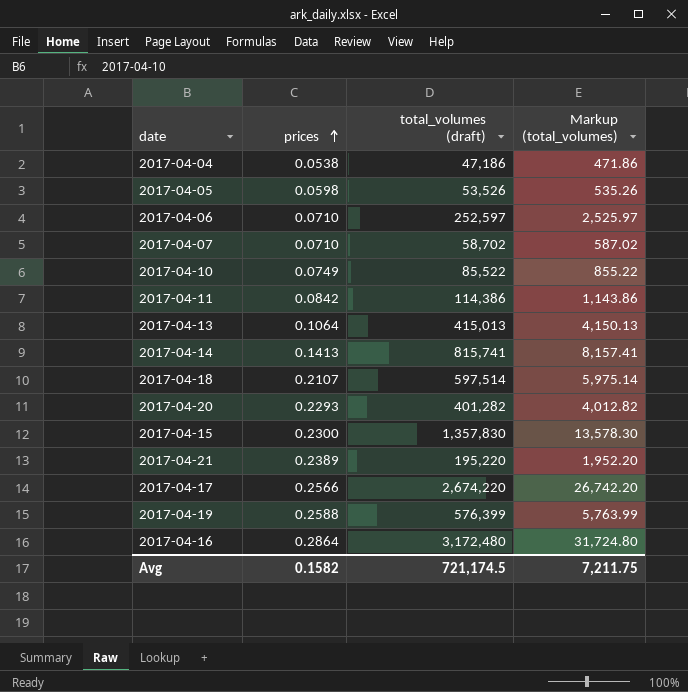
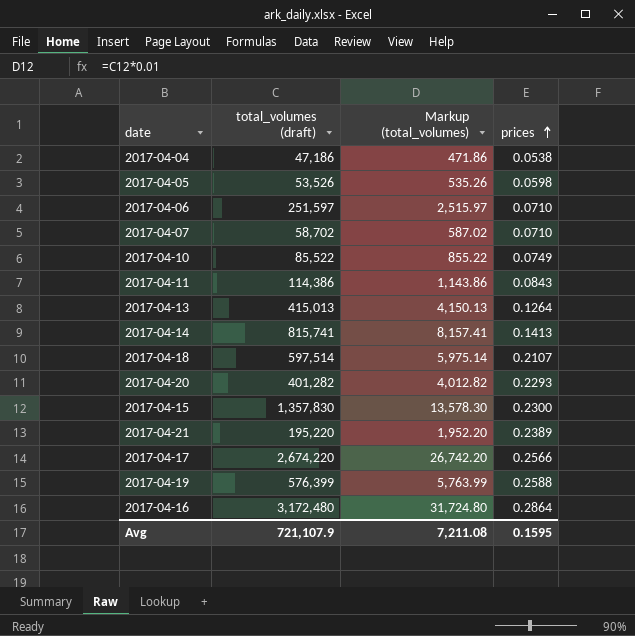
column prices | position: 2 -> 4
2017-04-06 | total_volumes (draft): 252,597 -> 251,597
2017-04-06 | Markup (total_volumes): 2,525.97 -> 2,515.97
2017-04-11 | prices: 0.0842 -> 0.0843
2017-04-13 | prices: 0.1064 -> 0.1264
Avg | total_volumes (draft): 721,174.5 -> 721,107.9
Avg | Markup (total_volumes): 7,211.75 -> 7,211.08
Avg | prices: 0.1582 -> 0.1595

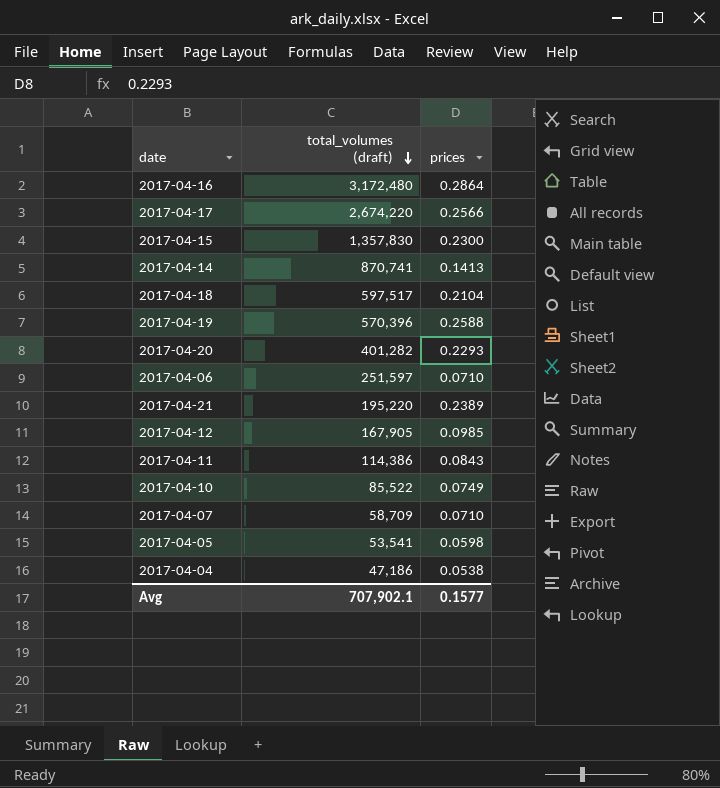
row order: prices ascending -> total_volumes (draft) descending
column Markup (total_volumes) | formula: [total_volumes (draft)] * 0.01 -> none
row 2017-04-13: 415,013 | 4,150.13 | 0.1264 -> none
2017-04-14 | total_volumes (draft): 815,741 -> 870,741
2017-04-18 | total_volumes (draft): 597,514 -> 597,517
2017-04-18 | prices: 0.2107 -> 0.2104
2017-04-19 | total_volumes (draft): 576,399 -> 570,396
row 2017-04-12: none -> 167,905 | 0.0985
2017-04-07 | total_volumes (draft): 58,702 -> 58,709
2017-04-05 | total_volumes (draft): 53,526 -> 53,541
Avg | total_volumes (draft): 721,107.9 -> 707,902.1
Avg | prices: 0.1595 -> 0.1577

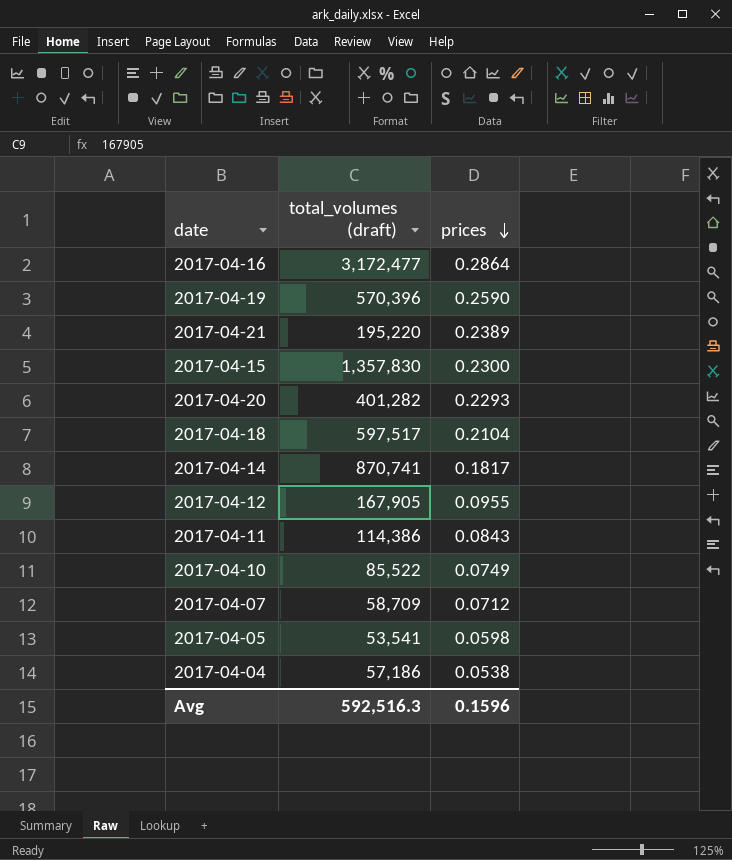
row order: total_volumes (draft) descending -> prices descending
row 2017-04-17: 2,674,220 | 0.2566 -> none
row 2017-04-06: 251,597 | 0.0710 -> none
2017-04-16 | total_volumes (draft): 3,172,480 -> 3,172,477
2017-04-19 | prices: 0.2588 -> 0.2590
2017-04-14 | prices: 0.1413 -> 0.1817
2017-04-12 | prices: 0.0985 -> 0.0955
2017-04-07 | prices: 0.0710 -> 0.0712
2017-04-04 | total_volumes (draft): 47,186 -> 57,186
Avg | total_volumes (draft): 707,902.1 -> 592,516.3
Avg | prices: 0.1577 -> 0.1596

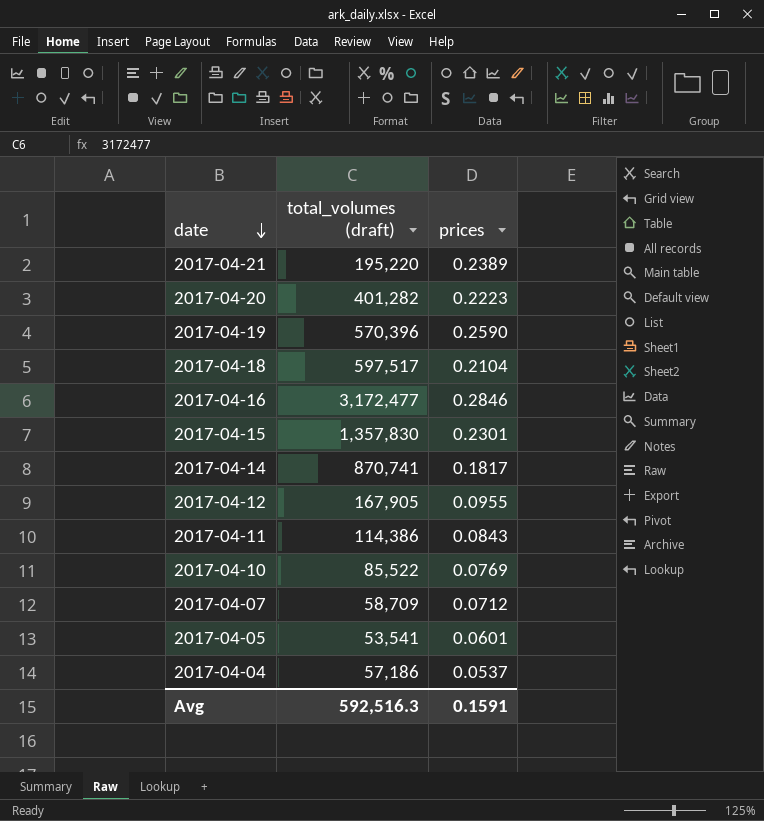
row order: prices descending -> date descending
2017-04-20 | prices: 0.2293 -> 0.2223
2017-04-16 | prices: 0.2864 -> 0.2846
2017-04-15 | prices: 0.2300 -> 0.2301
2017-04-10 | prices: 0.0749 -> 0.0769
2017-04-05 | prices: 0.0598 -> 0.0601
2017-04-04 | prices: 0.0538 -> 0.0537
Avg | prices: 0.1596 -> 0.1591

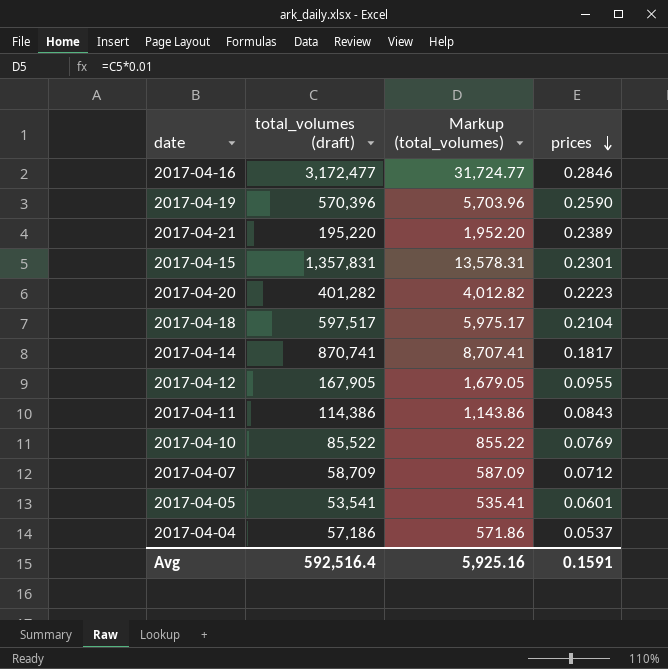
row order: date descending -> prices descending
column Markup (total_volumes) | formula: none -> [total_volumes (draft)] * 0.01
2017-04-15 | total_volumes (draft): 1,357,830 -> 1,357,831
Avg | total_volumes (draft): 592,516.3 -> 592,516.4

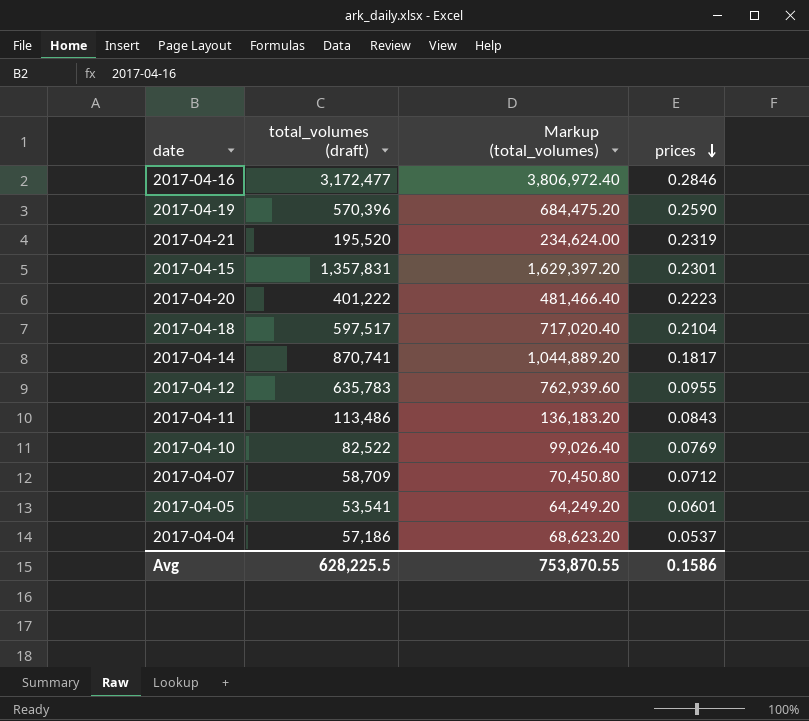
column Markup (total_volumes) | formula: [total_volumes (draft)] * 0.01 -> [total_volumes (draft)] * 1.2
2017-04-21 | total_volumes (draft): 195,220 -> 195,520
2017-04-21 | prices: 0.2389 -> 0.2319
2017-04-20 | total_volumes (draft): 401,282 -> 401,222
2017-04-12 | total_volumes (draft): 167,905 -> 635,783
2017-04-11 | total_volumes (draft): 114,386 -> 113,486
2017-04-10 | total_volumes (draft): 85,522 -> 82,522
Avg | total_volumes (draft): 592,516.4 -> 628,225.5
Avg | Markup (total_volumes): 5,925.16 -> 753,870.55
Avg | prices: 0.1591 -> 0.1586

